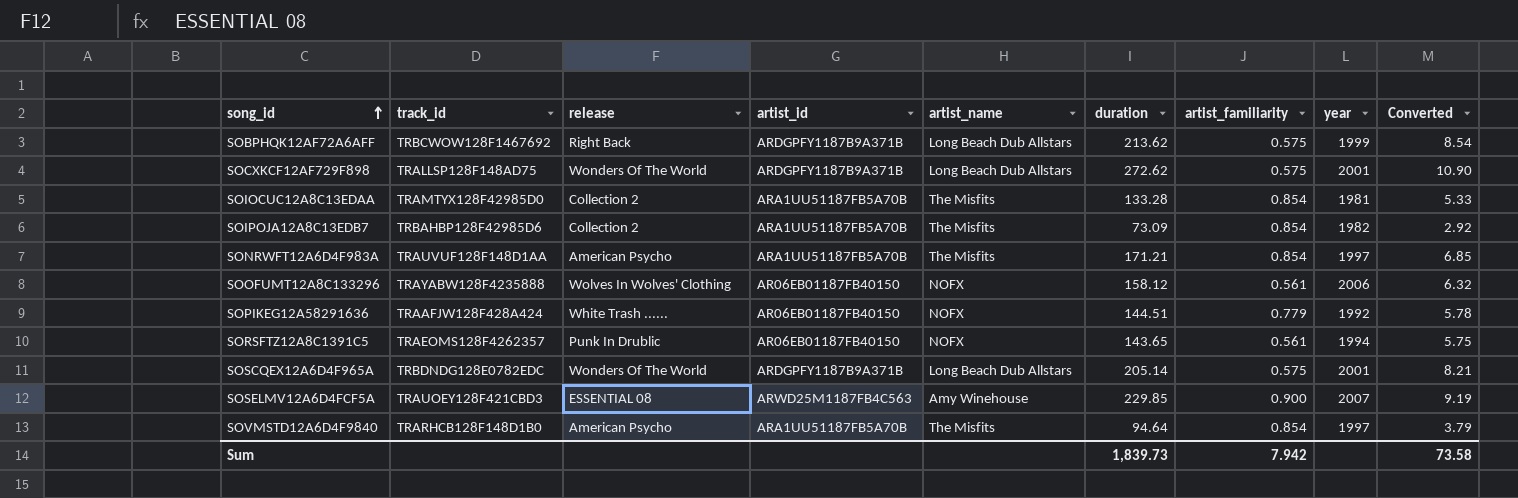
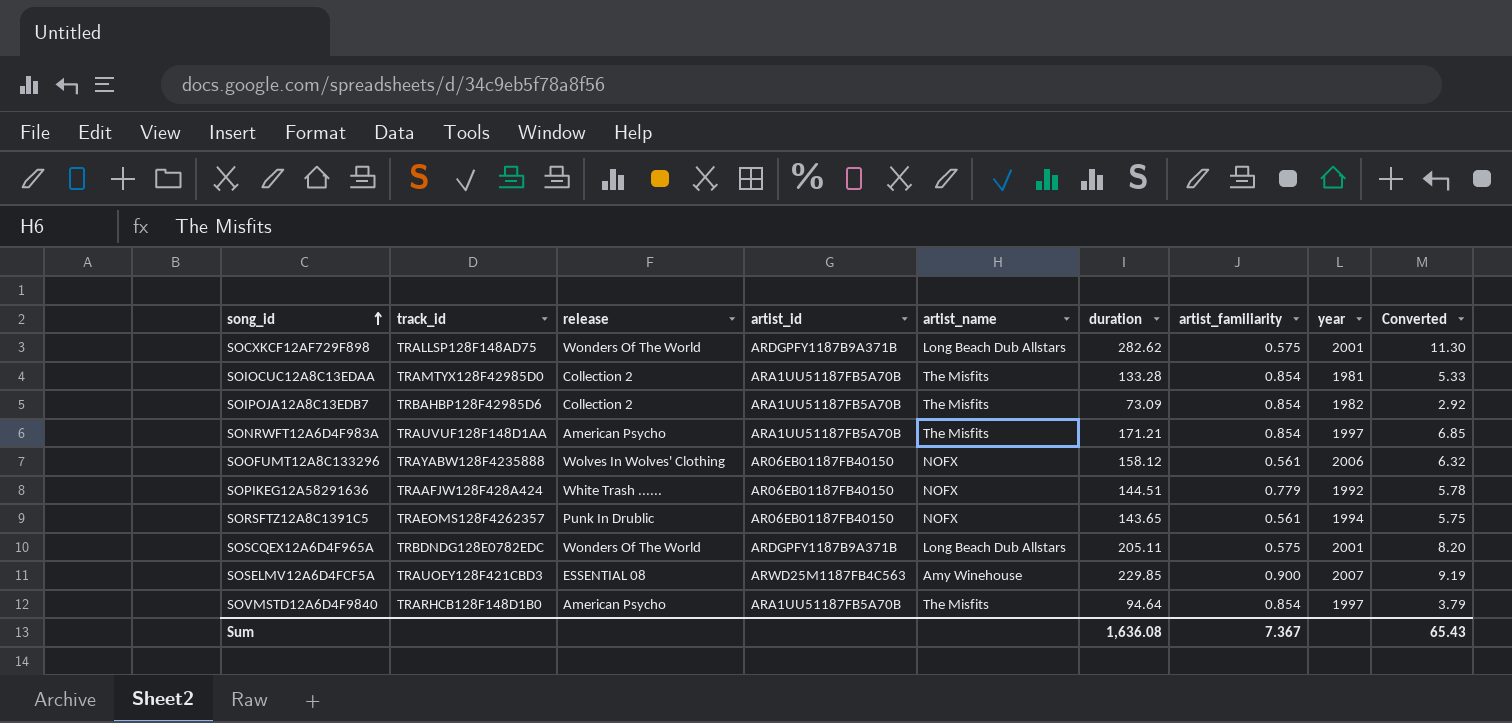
row SOBPHQK12AF72A6AFF: TRBCWOW128F1467692 | Right Back | ARDGPFY1187B9A371B | Long Beach Dub Allstars | 213.62 | 0.575 | 1999 | 8.54 -> none
SOCXKCF12AF729F898 | duration: 272.62 -> 282.62
SOCXKCF12AF729F898 | Converted: 10.90 -> 11.30
SOSCQEX12A6D4F965A | duration: 205.14 -> 205.11
SOSCQEX12A6D4F965A | Converted: 8.21 -> 8.20
Sum | duration: 1,839.73 -> 1,636.08
Sum | artist_familiarity: 7.942 -> 7.367
Sum | Converted: 73.58 -> 65.43

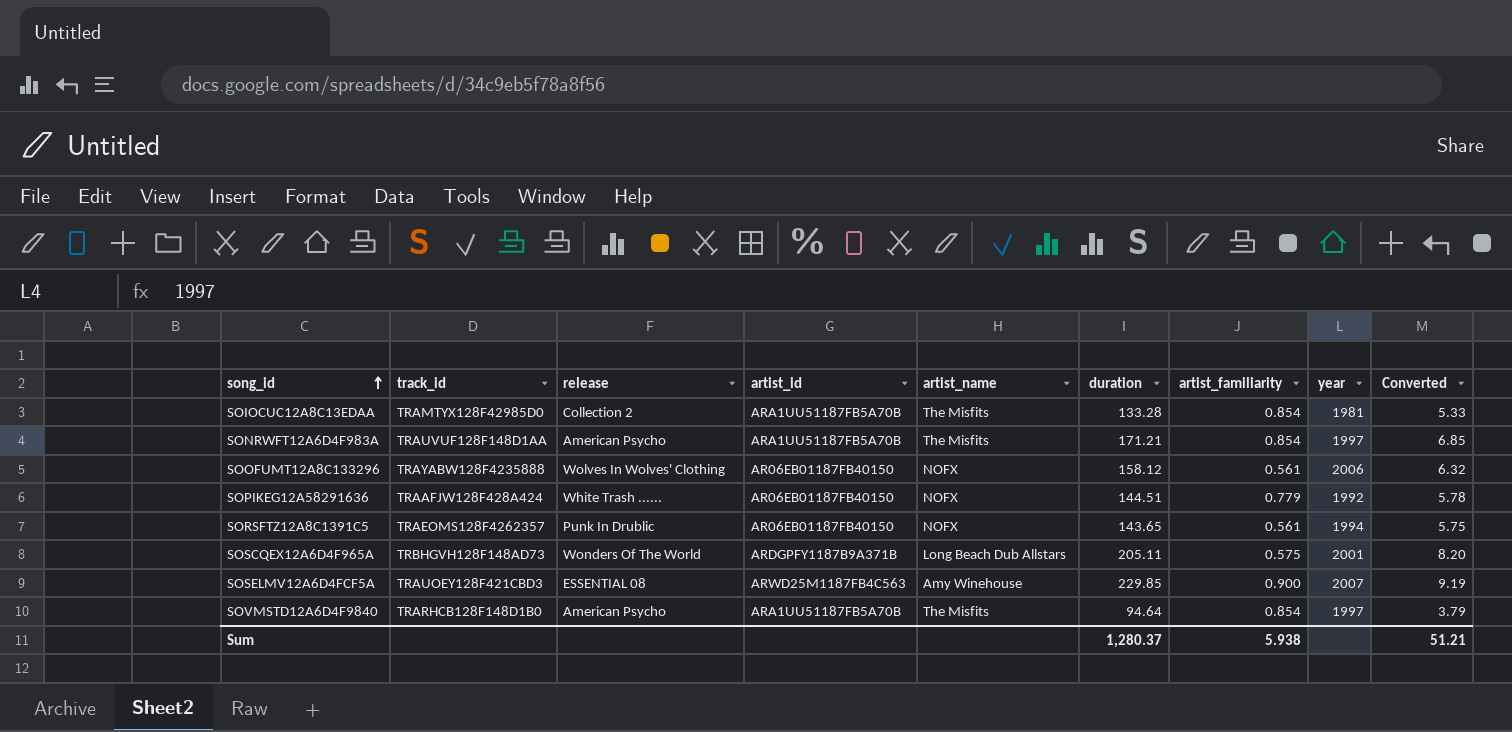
row SOCXKCF12AF729F898: TRALLSP128F148AD75 | Wonders Of The World | ARDGPFY1187B9A371B | Long Beach Dub Allstars | 282.62 | 0.575 | 2001 | 11.30 -> none
row SOIPOJA12A8C13EDB7: TRBAHBP128F42985D6 | Collection 2 | ARA1UU51187FB5A70B | The Misfits | 73.09 | 0.854 | 1982 | 2.92 -> none
SOSCQEX12A6D4F965A | track_id: TRBDNDG128E0782EDC -> TRBHGVH128F148AD73
Sum | duration: 1,636.08 -> 1,280.37
Sum | artist_familiarity: 7.367 -> 5.938
Sum | Converted: 65.43 -> 51.21

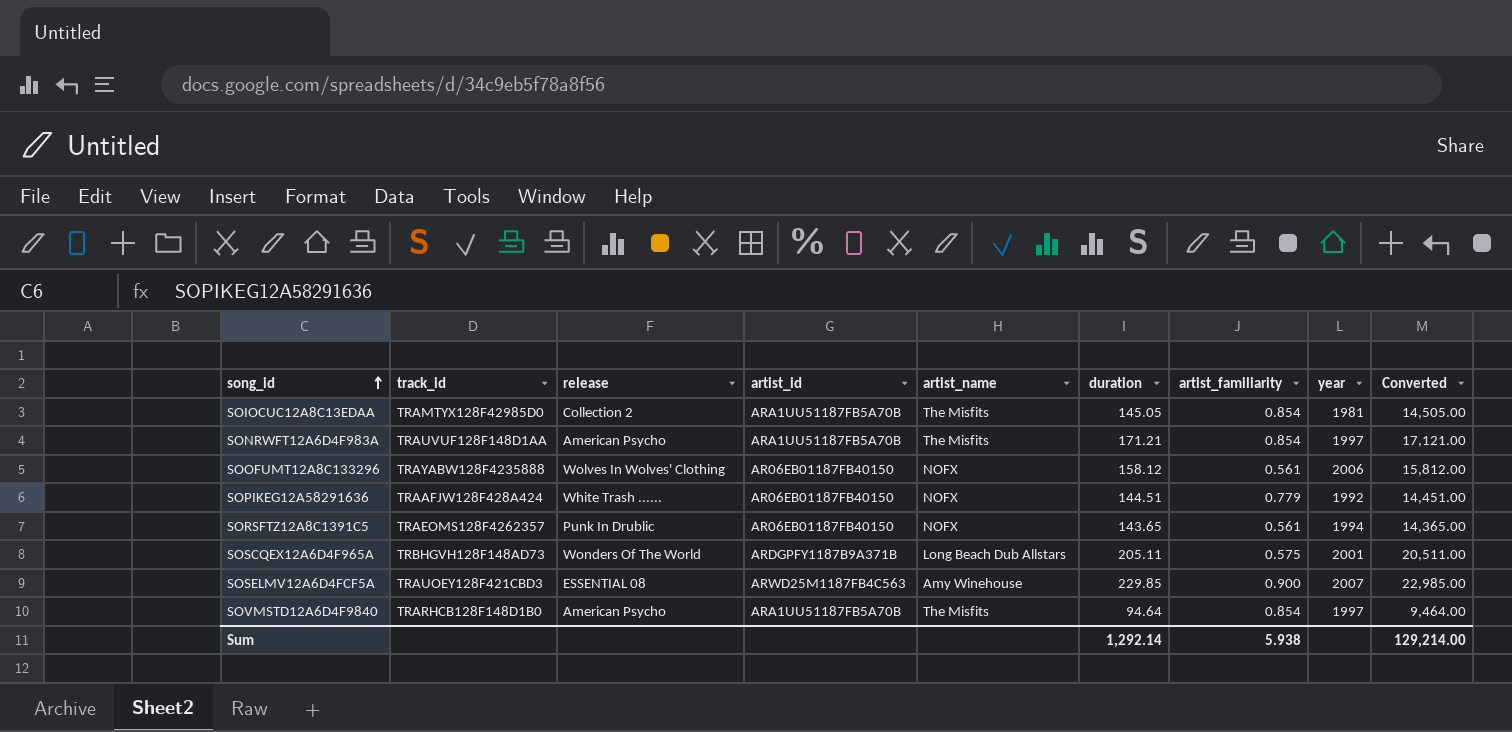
column Converted | formula: [duration] * 0.04 -> [duration] * 100
SOIOCUC12A8C13EDAA | duration: 133.28 -> 145.05
Sum | duration: 1,280.37 -> 1,292.14
Sum | Converted: 51.21 -> 129,214.00

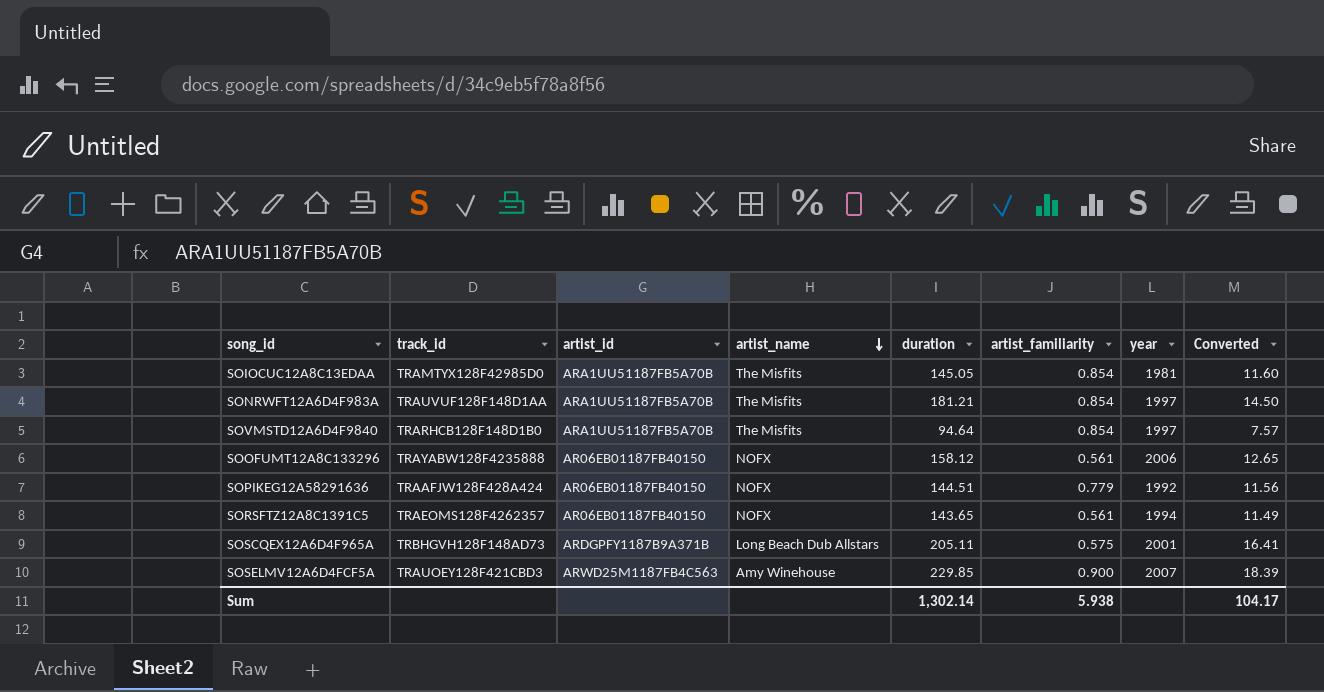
row order: song_id ascending -> artist_name descending
column release | position: 3 -> none
column Converted | formula: [duration] * 100 -> [duration] * 0.08
SONRWFT12A6D4F983A | duration: 171.21 -> 181.21
Sum | duration: 1,292.14 -> 1,302.14
Sum | Converted: 129,214.00 -> 104.17

